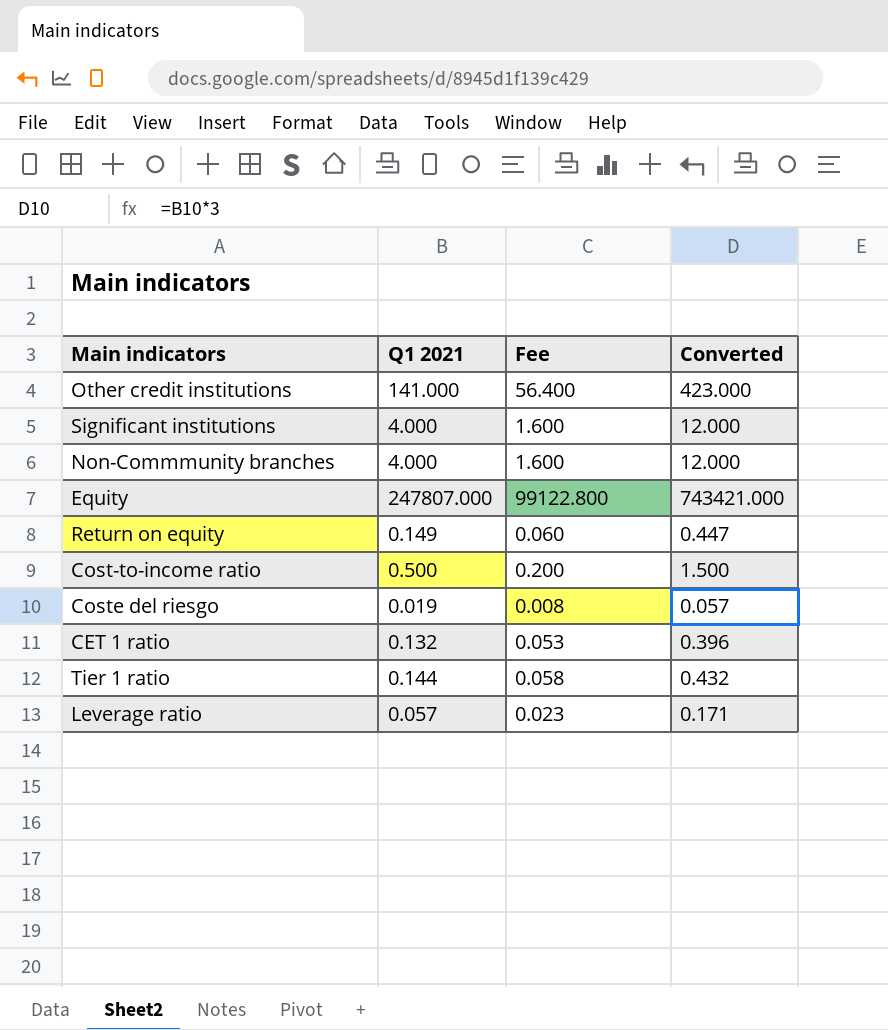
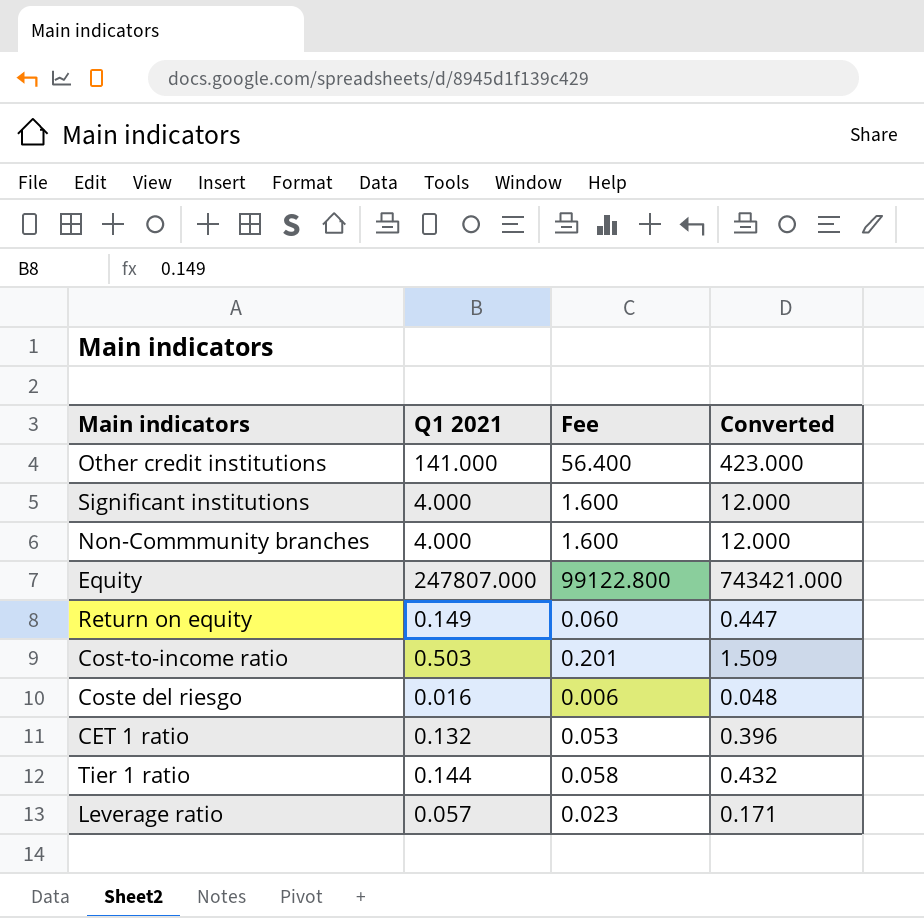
Cost-to-income ratio | Q1 2021: 0.500 -> 0.503
Cost-to-income ratio | Fee: 0.200 -> 0.201
Cost-to-income ratio | Converted: 1.500 -> 1.509
Coste del riesgo | Q1 2021: 0.019 -> 0.016
Coste del riesgo | Fee: 0.008 -> 0.006
Coste del riesgo | Converted: 0.057 -> 0.048

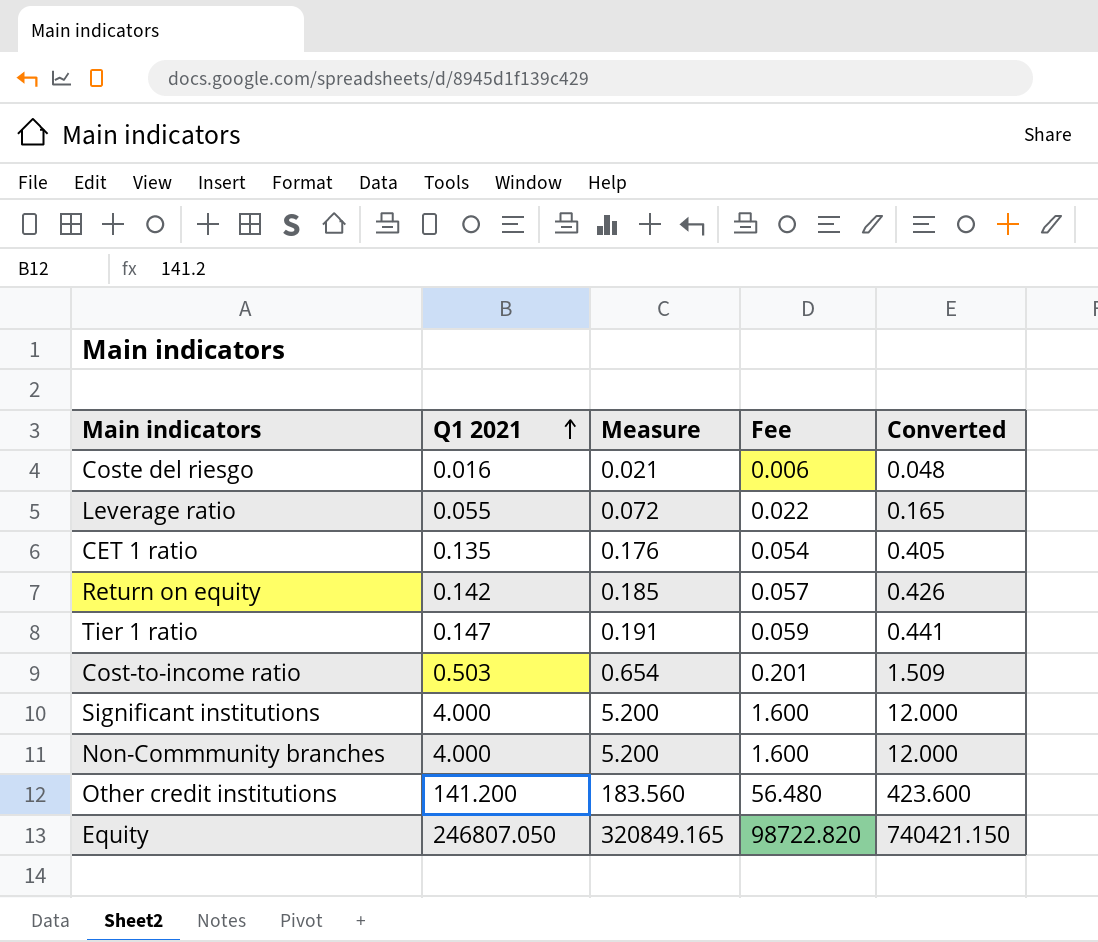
row order: none -> Q1 2021 ascending
column Measure | formula: none -> [Q1 2021] * 1.3
Leverage ratio | Q1 2021: 0.057 -> 0.055
Leverage ratio | Fee: 0.023 -> 0.022
Leverage ratio | Converted: 0.171 -> 0.165
CET 1 ratio | Q1 2021: 0.132 -> 0.135
CET 1 ratio | Fee: 0.053 -> 0.054
CET 1 ratio | Converted: 0.396 -> 0.405
Return on equity | Q1 2021: 0.149 -> 0.142
Return on equity | Fee: 0.060 -> 0.057
Return on equity | Converted: 0.447 -> 0.426
Tier 1 ratio | Q1 2021: 0.144 -> 0.147
Tier 1 ratio | Fee: 0.058 -> 0.059
Tier 1 ratio | Converted: 0.432 -> 0.441
Other credit institutions | Q1 2021: 141.000 -> 141.200
Other credit institutions | Fee: 56.400 -> 56.480
Other credit institutions | Converted: 423.000 -> 423.600
Equity | Q1 2021: 247807.000 -> 246807.050
Equity | Fee: 99122.800 -> 98722.820
Equity | Converted: 743421.000 -> 740421.150

